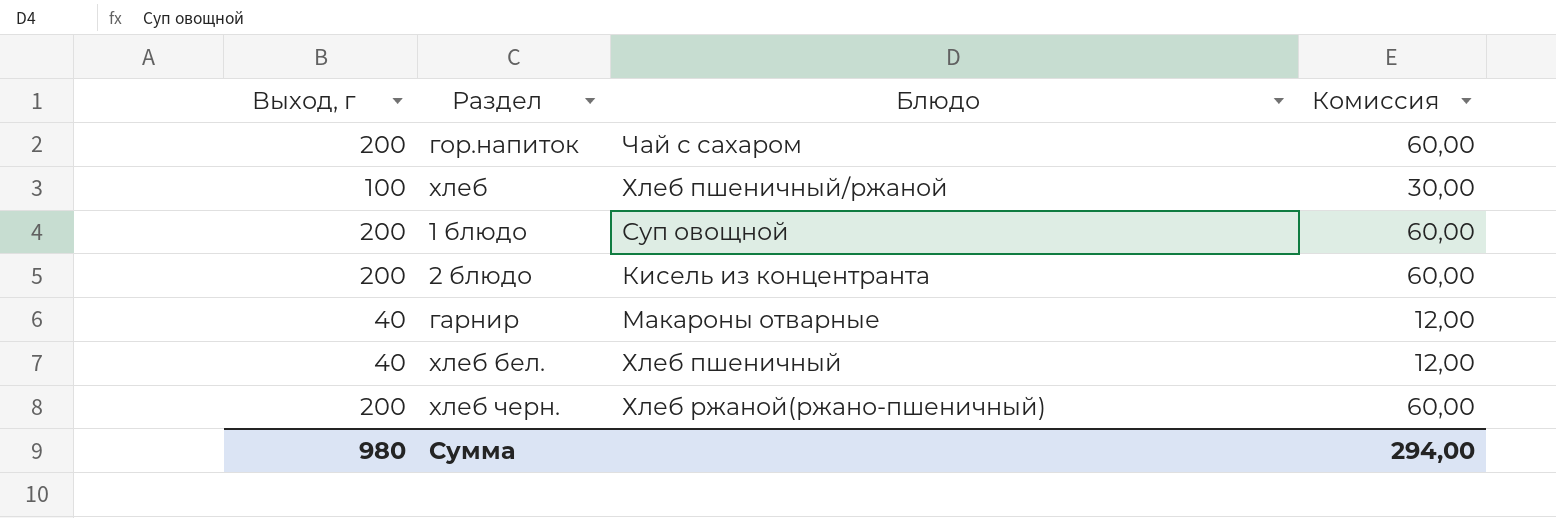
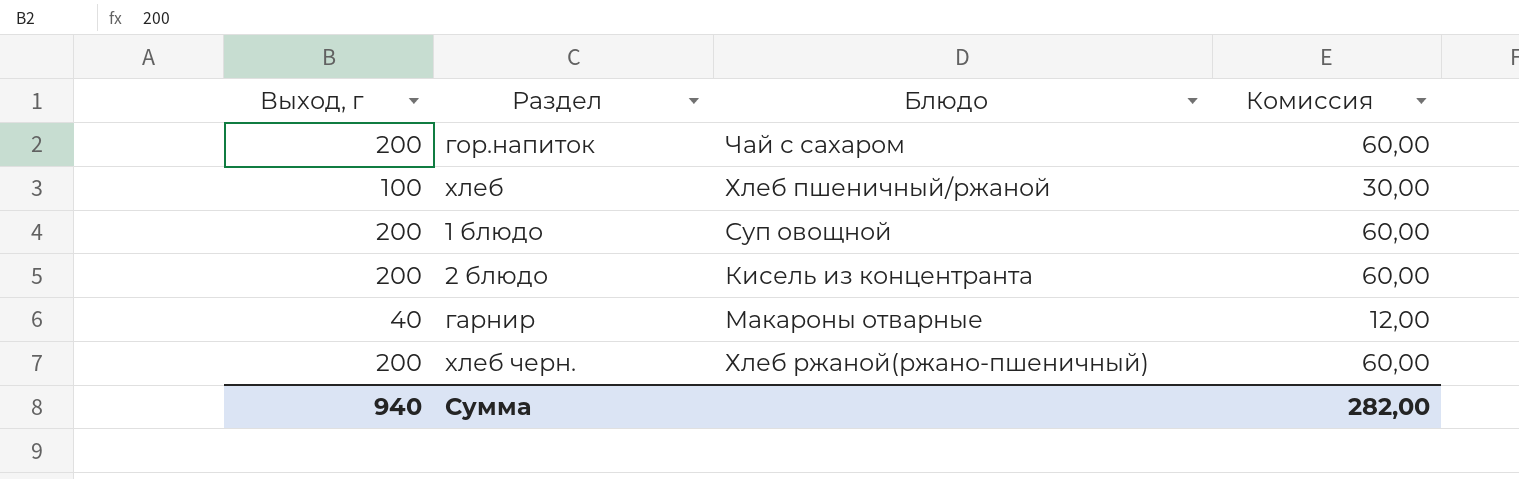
row хлеб бел.: 40 | Хлеб пшеничный | 12,00 -> none
Сумма | Выход, г: 980 -> 940
Сумма | Комиссия: 294,00 -> 282,00

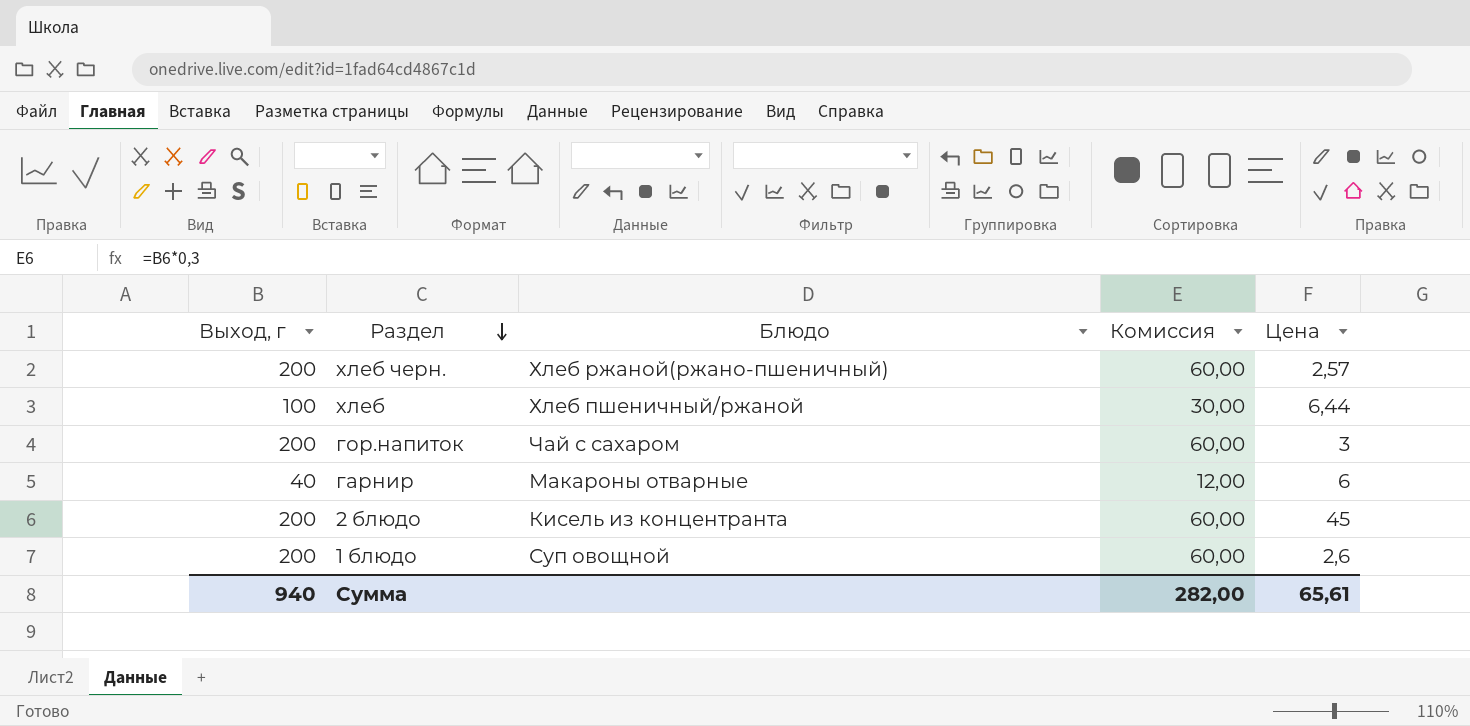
row order: none -> Раздел descending
column Цена | position: none -> 5

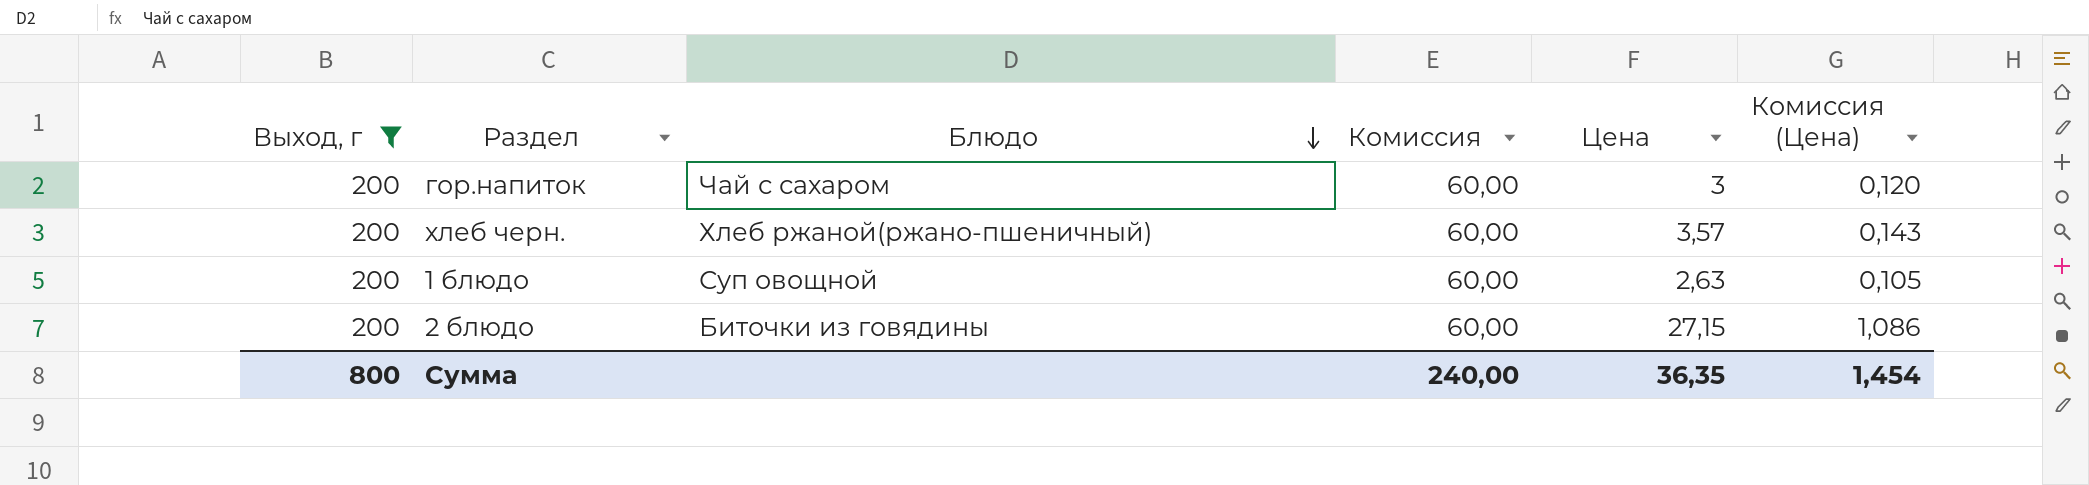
filter: none -> Выход, г = 200
row order: Раздел descending -> Блюдо descending
column Комиссия (Цена) | formula: none -> [Цена] * 0,04
хлеб черн. | Цена: 2,57 -> 3,57
1 блюдо | Цена: 2,6 -> 2,63
2 блюдо | Блюдо: Кисель из концентранта -> Биточки из говядины
2 блюдо | Цена: 45 -> 27,15
Сумма | Выход, г: 940 -> 800
Сумма | Комиссия: 282,00 -> 240,00
Сумма | Цена: 65,61 -> 36,35

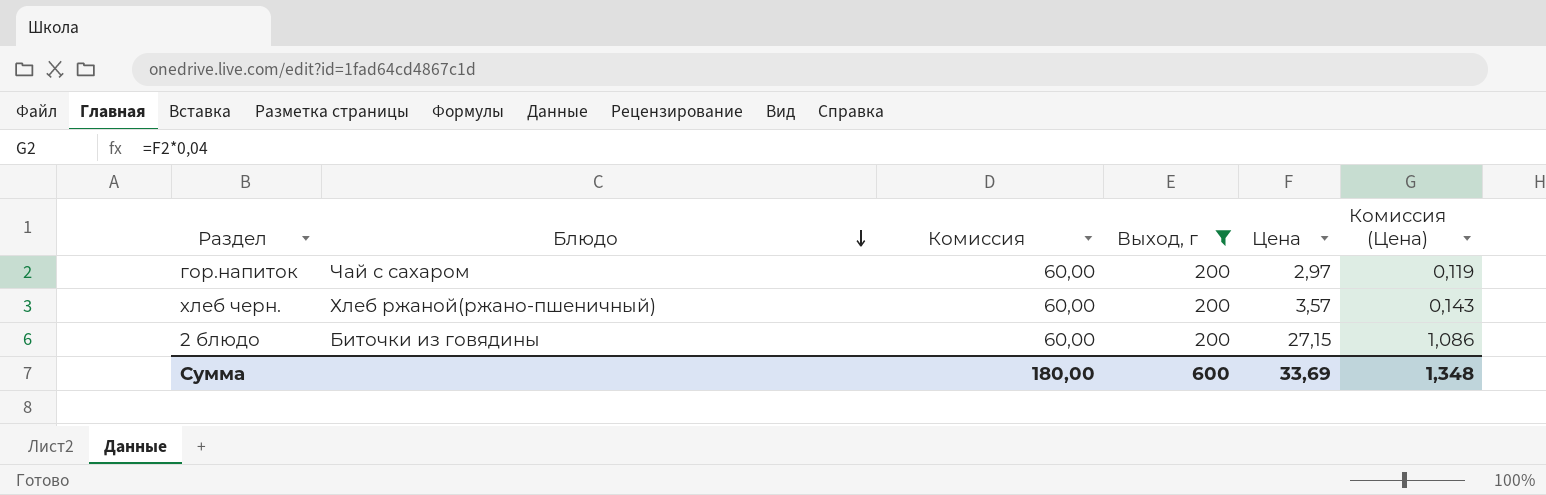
column Выход, г | position: 1 -> 4
row 1 блюдо: 200 | Суп овощной | 60,00 | 2,63 | 0,105 -> none
гор.напиток | Цена: 3 -> 2,97
гор.напиток | Комиссия (Цена): 0,120 -> 0,119
Сумма | Комиссия: 240,00 -> 180,00
Сумма | Выход, г: 800 -> 600
Сумма | Цена: 36,35 -> 33,69
Сумма | Комиссия (Цена): 1,454 -> 1,348

